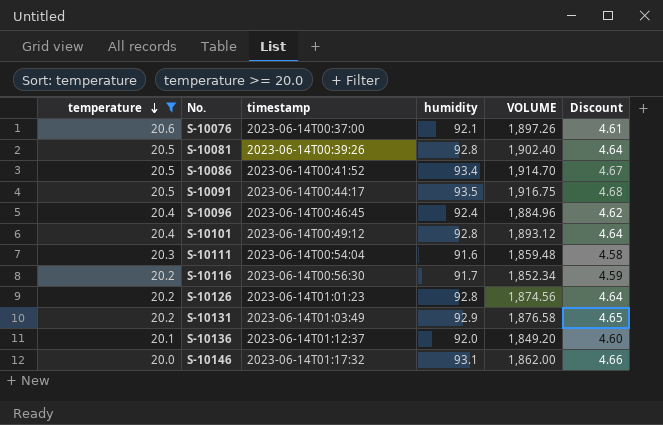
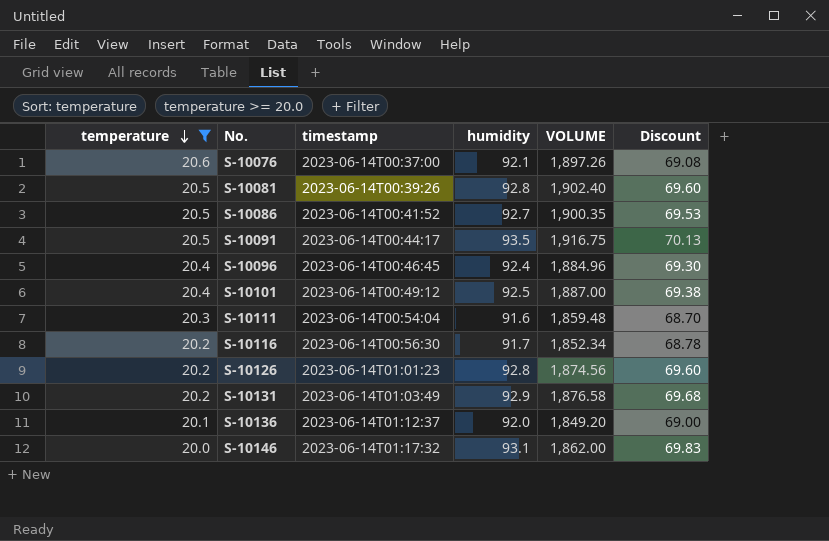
column Discount | formula: [humidity] * 0.05 -> [humidity] * 0.75
S-10086 | humidity: 93.4 -> 92.7
S-10086 | VOLUME: 1,914.70 -> 1,900.35
S-10101 | humidity: 92.8 -> 92.5
S-10101 | VOLUME: 1,893.12 -> 1,887.00

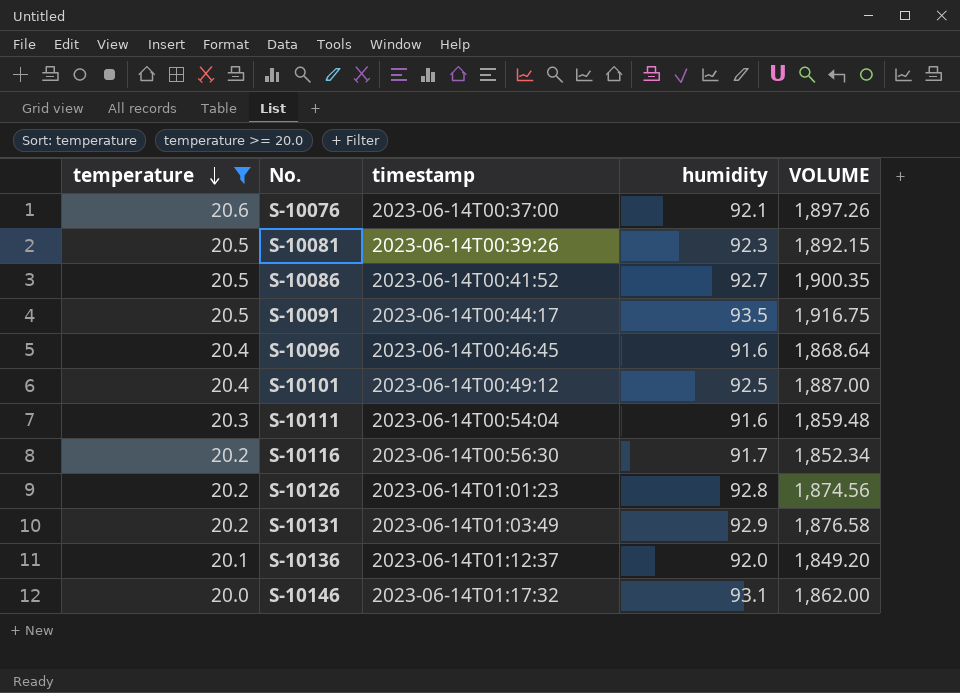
column Discount | formula: [humidity] * 0.75 -> none
S-10081 | humidity: 92.8 -> 92.3
S-10081 | VOLUME: 1,902.40 -> 1,892.15
S-10096 | humidity: 92.4 -> 91.6
S-10096 | VOLUME: 1,884.96 -> 1,868.64

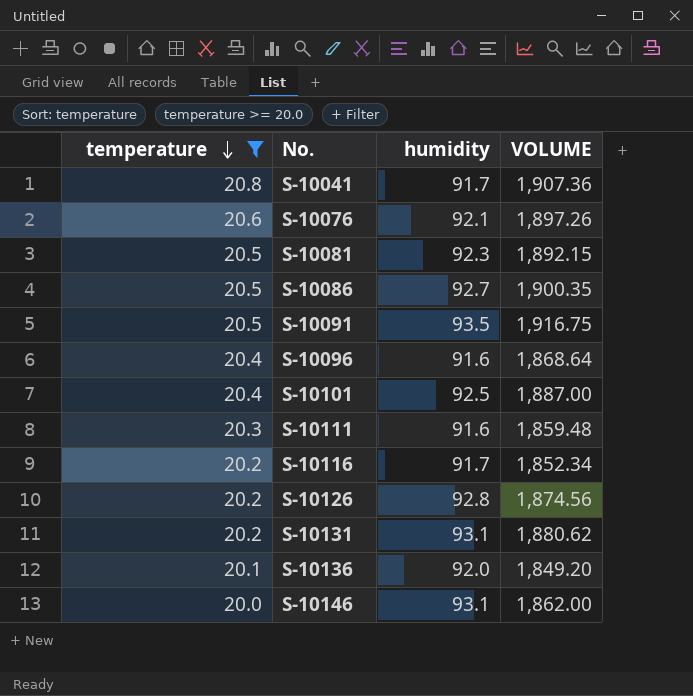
column timestamp | position: 3 -> none
row S-10041: none -> 20.8 | 91.7 | 1,907.36
S-10131 | humidity: 92.9 -> 93.1
S-10131 | VOLUME: 1,876.58 -> 1,880.62

